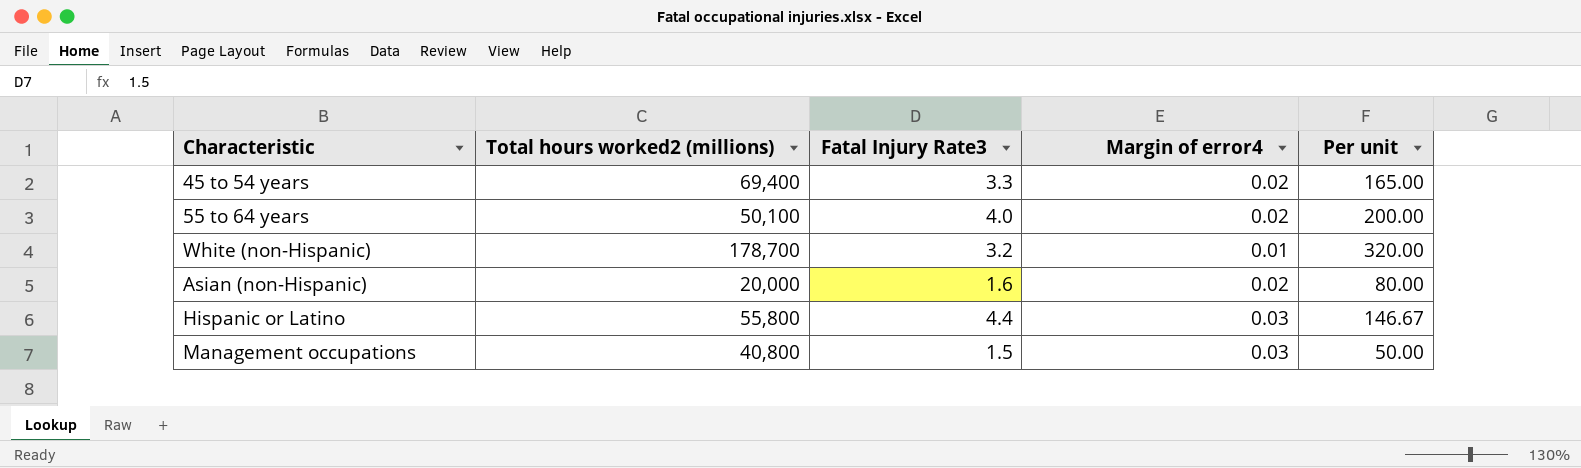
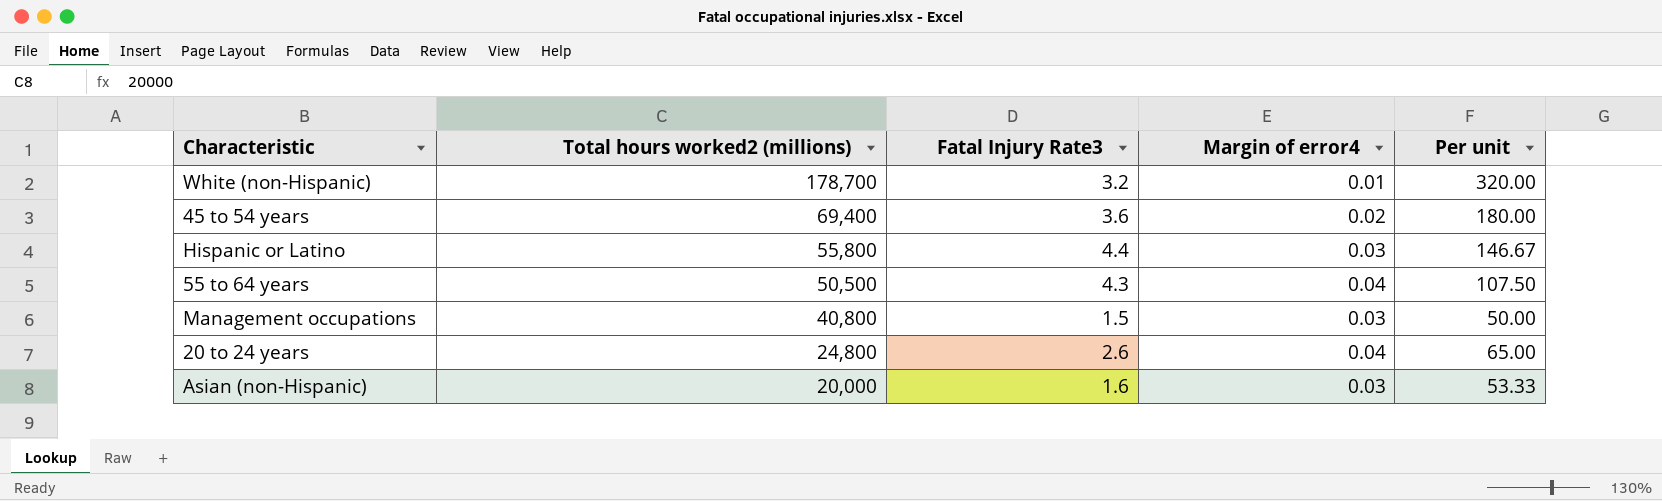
row order: none -> Total hours worked2 (millions) descending
45 to 54 years | Fatal Injury Rate3: 3.3 -> 3.6
45 to 54 years | Per unit: 165.00 -> 180.00
55 to 64 years | Total hours worked2 (millions): 50,100 -> 50,500
55 to 64 years | Fatal Injury Rate3: 4.0 -> 4.3
55 to 64 years | Margin of error4: 0.02 -> 0.04
55 to 64 years | Per unit: 200.00 -> 107.50
row 20 to 24 years: none -> 24,800 | 2.6 | 0.04 | 65.00
Asian (non-Hispanic) | Margin of error4: 0.02 -> 0.03
Asian (non-Hispanic) | Per unit: 80.00 -> 53.33

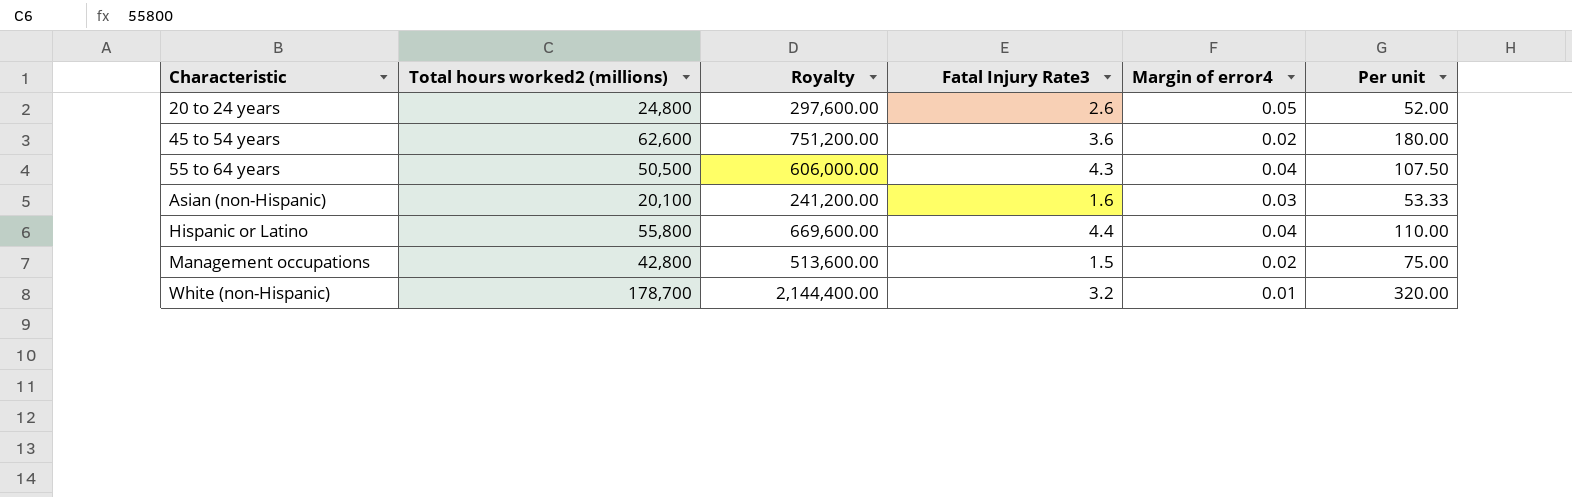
row order: Total hours worked2 (millions) descending -> Characteristic ascending
column Royalty | formula: none -> [Total hours worked2 (millions)] * 12
20 to 24 years | Margin of error4: 0.04 -> 0.05
20 to 24 years | Per unit: 65.00 -> 52.00
45 to 54 years | Total hours worked2 (millions): 69,400 -> 62,600
Asian (non-Hispanic) | Total hours worked2 (millions): 20,000 -> 20,100
Hispanic or Latino | Margin of error4: 0.03 -> 0.04
Hispanic or Latino | Per unit: 146.67 -> 110.00
Management occupations | Total hours worked2 (millions): 40,800 -> 42,800
Management occupations | Margin of error4: 0.03 -> 0.02
Management occupations | Per unit: 50.00 -> 75.00

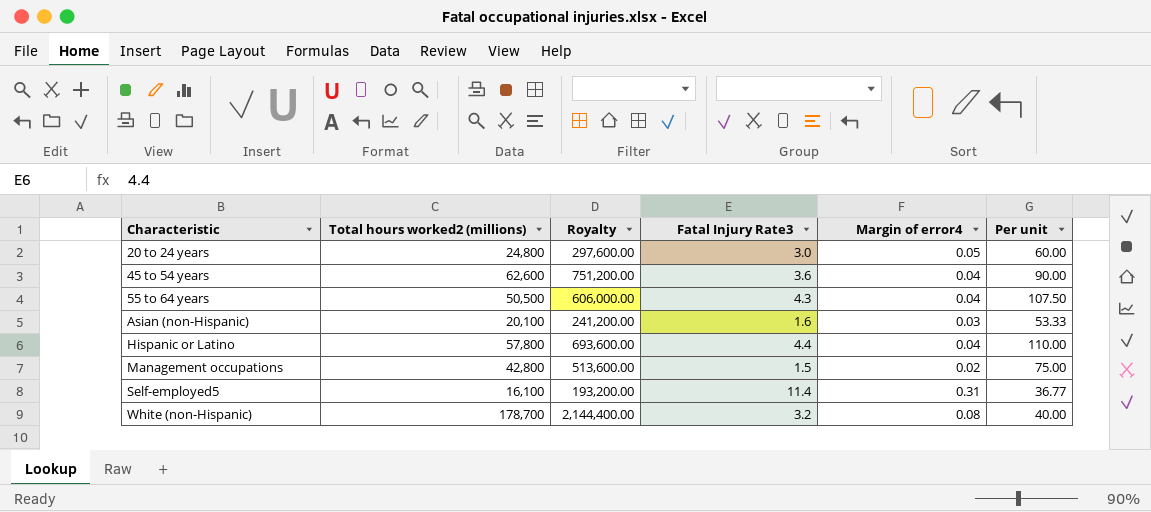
20 to 24 years | Fatal Injury Rate3: 2.6 -> 3.0
20 to 24 years | Per unit: 52.00 -> 60.00
45 to 54 years | Margin of error4: 0.02 -> 0.04
45 to 54 years | Per unit: 180.00 -> 90.00
Hispanic or Latino | Total hours worked2 (millions): 55,800 -> 57,800
Hispanic or Latino | Royalty: 669,600.00 -> 693,600.00
row Self-employed5: none -> 16,100 | 193,200.00 | 11.4 | 0.31 | 36.77
White (non-Hispanic) | Margin of error4: 0.01 -> 0.08
White (non-Hispanic) | Per unit: 320.00 -> 40.00

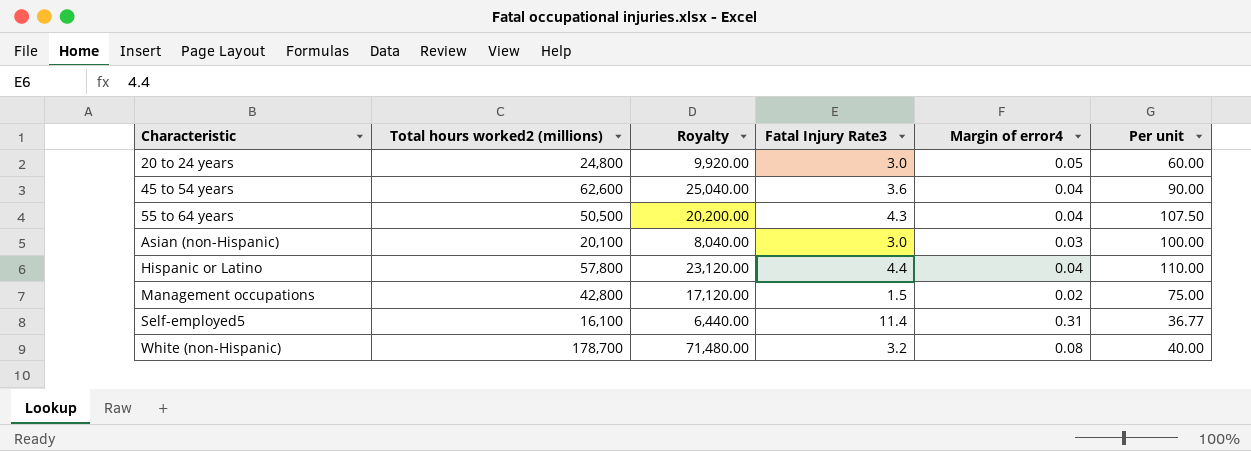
column Royalty | formula: [Total hours worked2 (millions)] * 12 -> [Total hours worked2 (millions)] * 0.4
Asian (non-Hispanic) | Fatal Injury Rate3: 1.6 -> 3.0
Asian (non-Hispanic) | Per unit: 53.33 -> 100.00

